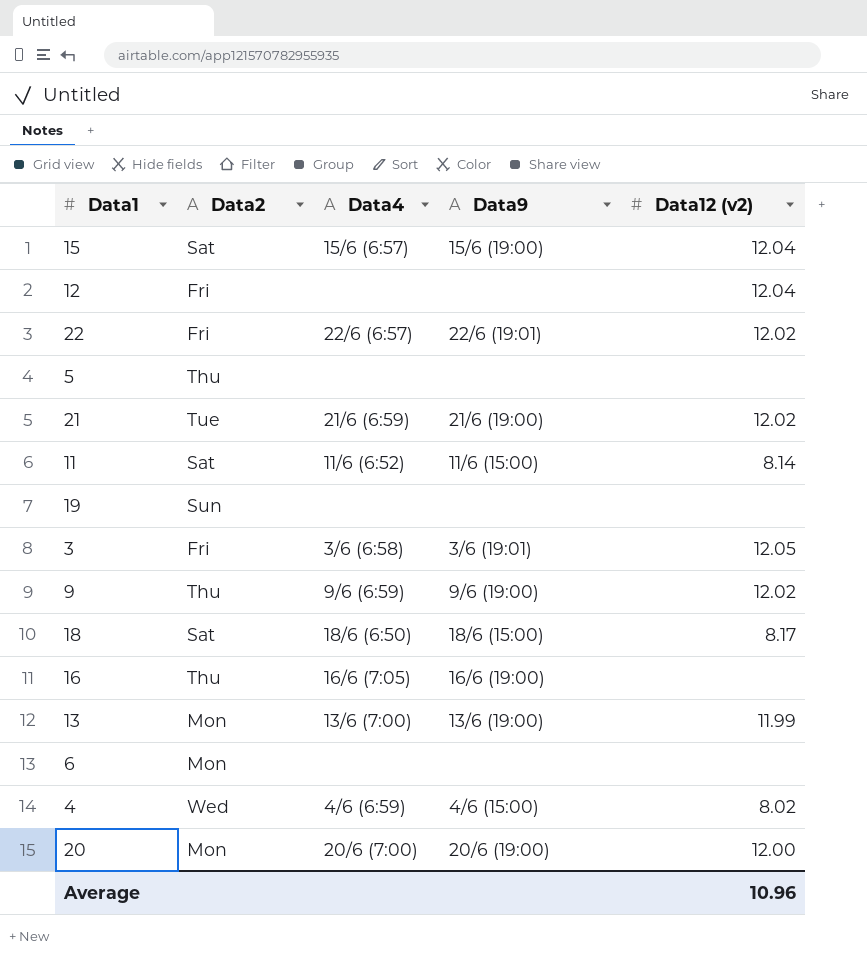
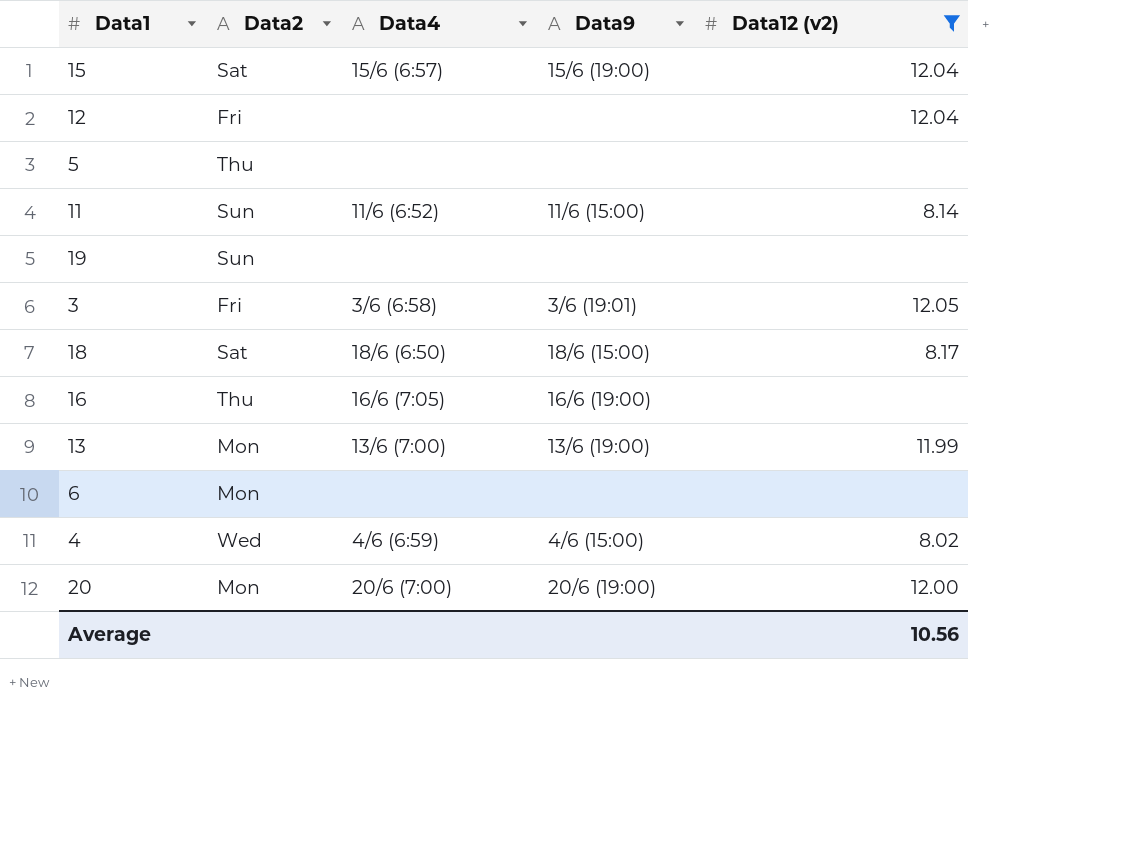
filter: none -> Data12 (v2) != 12.02
11 | Data2: Sat -> Sun
Average | Data12 (v2): 10.96 -> 10.56

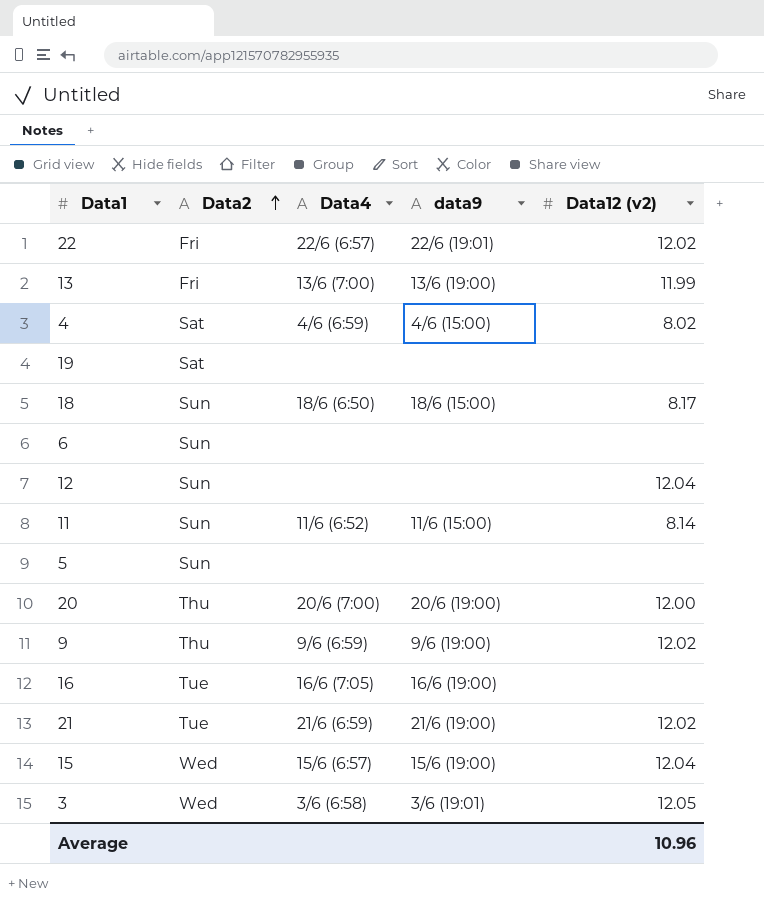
filter: Data12 (v2) != 12.02 -> none
row order: none -> Data2 ascending
column name: Data9 -> data9
13 | Data2: Mon -> Fri
4 | Data2: Wed -> Sat
19 | Data2: Sun -> Sat
18 | Data2: Sat -> Sun
6 | Data2: Mon -> Sun
12 | Data2: Fri -> Sun
5 | Data2: Thu -> Sun
20 | Data2: Mon -> Thu
16 | Data2: Thu -> Tue
15 | Data2: Sat -> Wed
3 | Data2: Fri -> Wed
Average | Data12 (v2): 10.56 -> 10.96

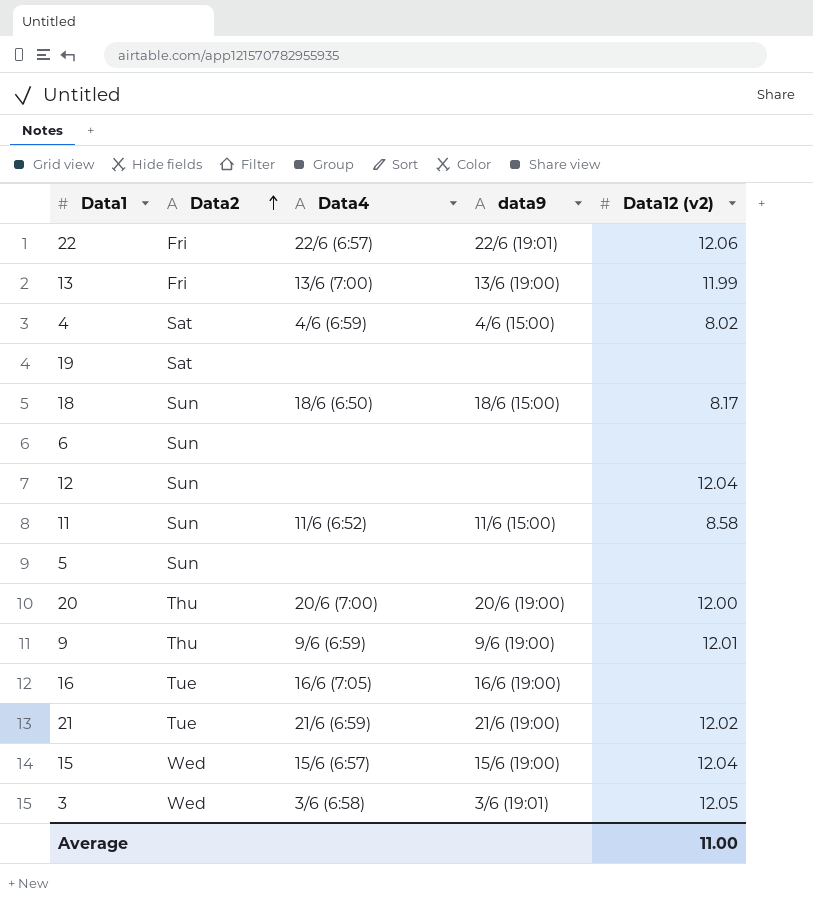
22 | Data12 (v2): 12.02 -> 12.06
11 | Data12 (v2): 8.14 -> 8.58
9 | Data12 (v2): 12.02 -> 12.01
Average | Data12 (v2): 10.96 -> 11.00

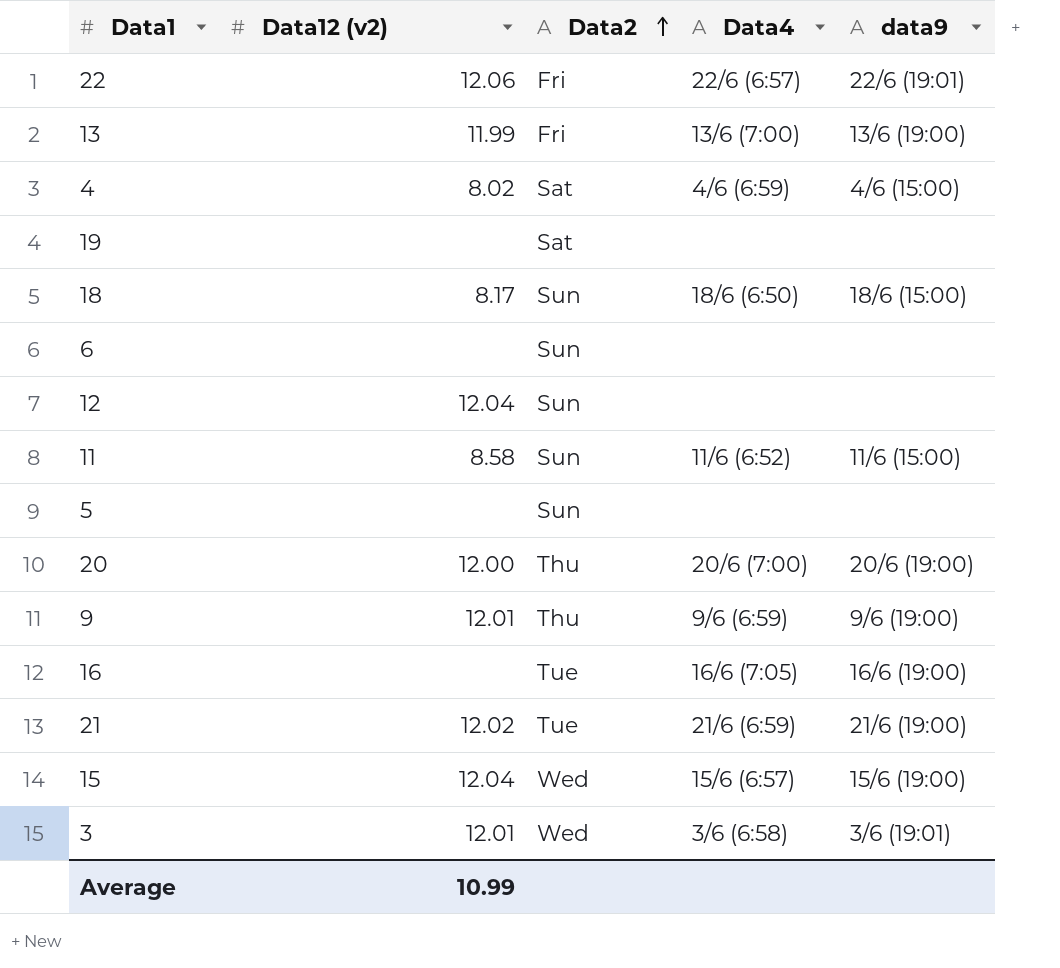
column Data12 (v2) | position: 5 -> 2
3 | Data12 (v2): 12.05 -> 12.01
Average | Data12 (v2): 11.00 -> 10.99

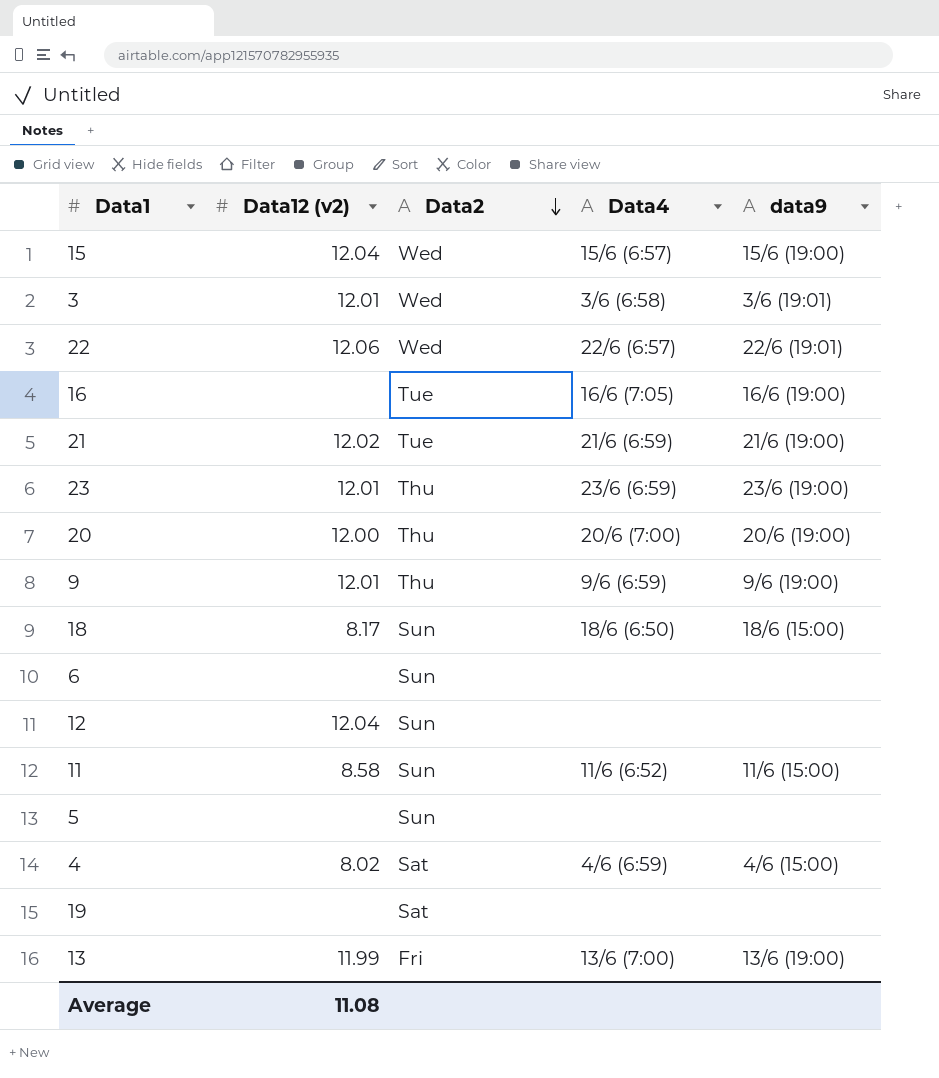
row order: Data2 ascending -> Data2 descending
22 | Data2: Fri -> Wed
row 23: none -> 12.01 | Thu | 23/6 (6:59) | 23/6 (19:00)
Average | Data12 (v2): 10.99 -> 11.08

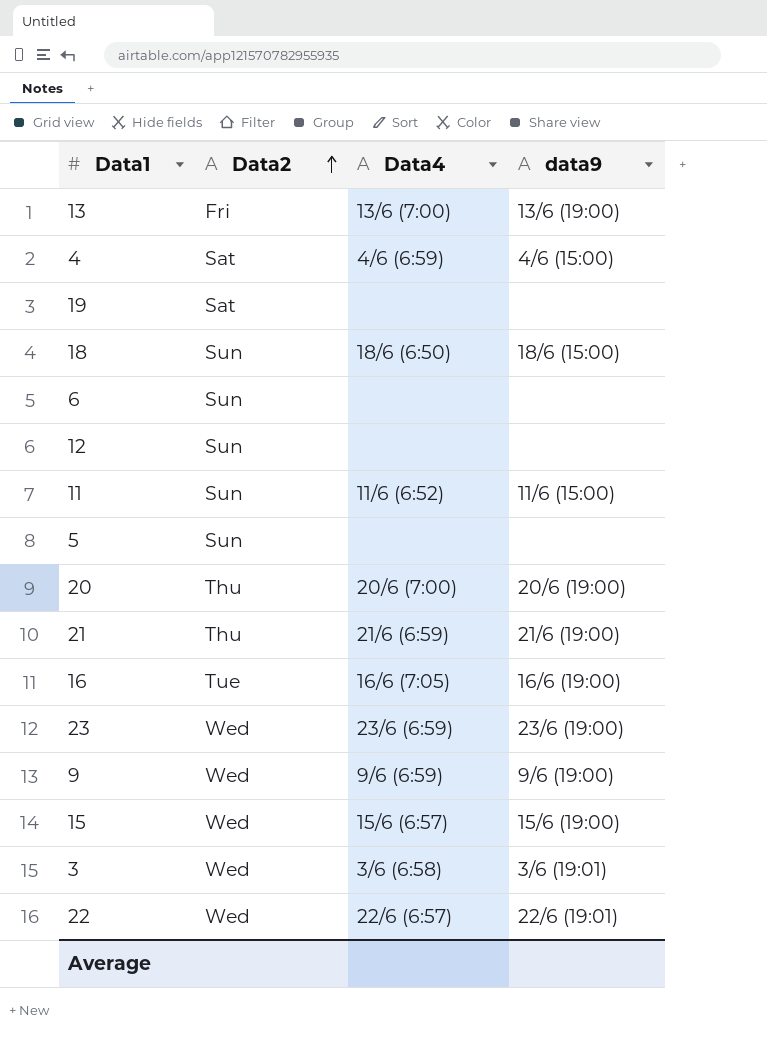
row order: Data2 descending -> Data2 ascending
column Data12 (v2) | position: 2 -> none
21 | Data2: Tue -> Thu
23 | Data2: Thu -> Wed
9 | Data2: Thu -> Wed

